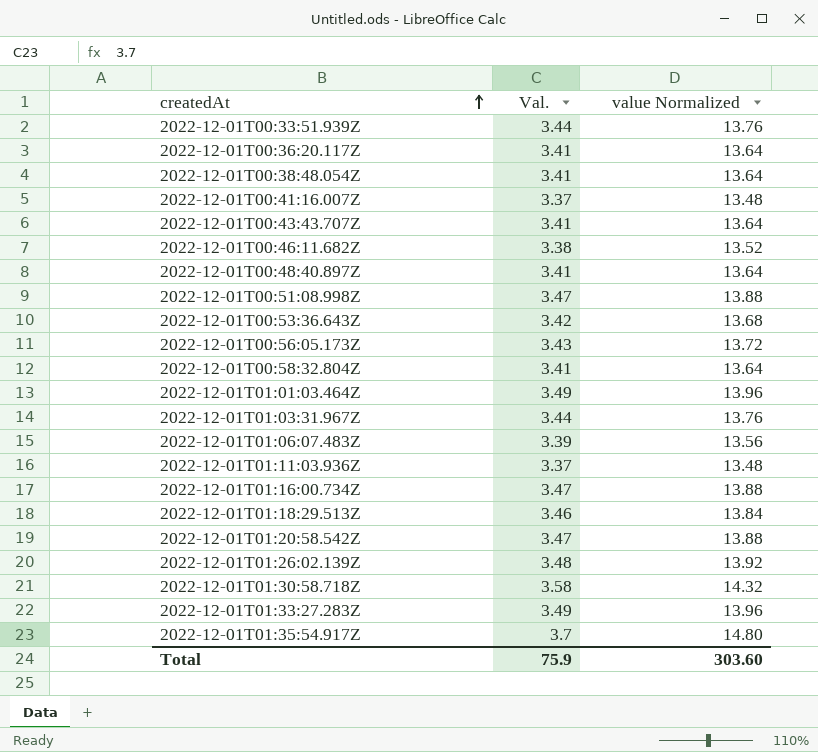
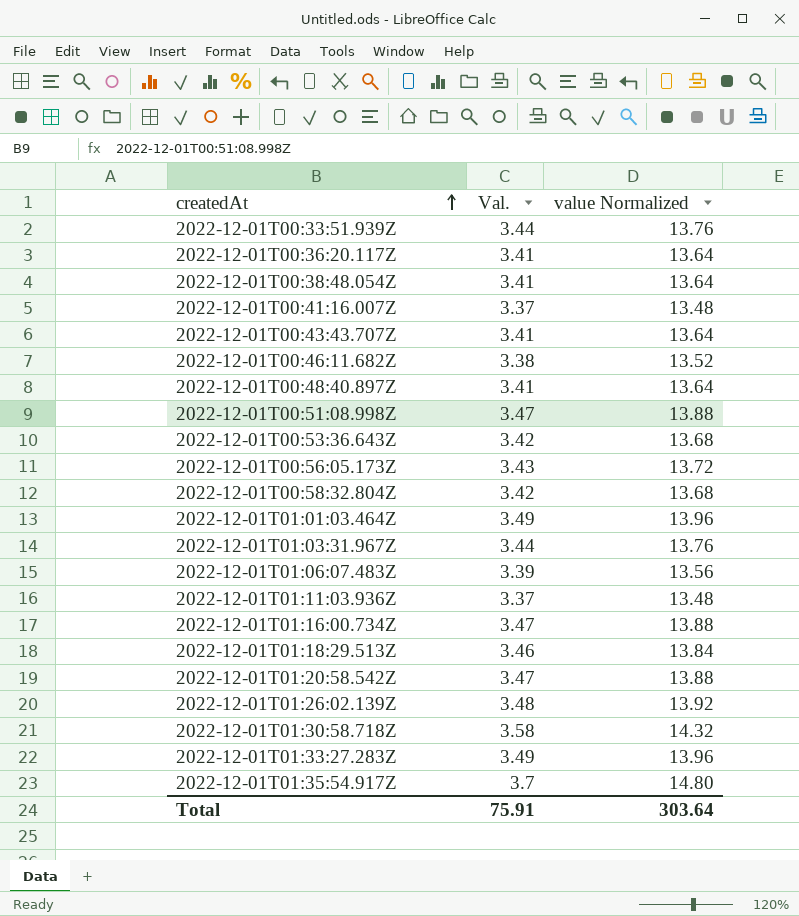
2022-12-01T00:58:32.804Z | Val.: 3.41 -> 3.42
2022-12-01T00:58:32.804Z | value Normalized: 13.64 -> 13.68
Total | Val.: 75.9 -> 75.91
Total | value Normalized: 303.60 -> 303.64

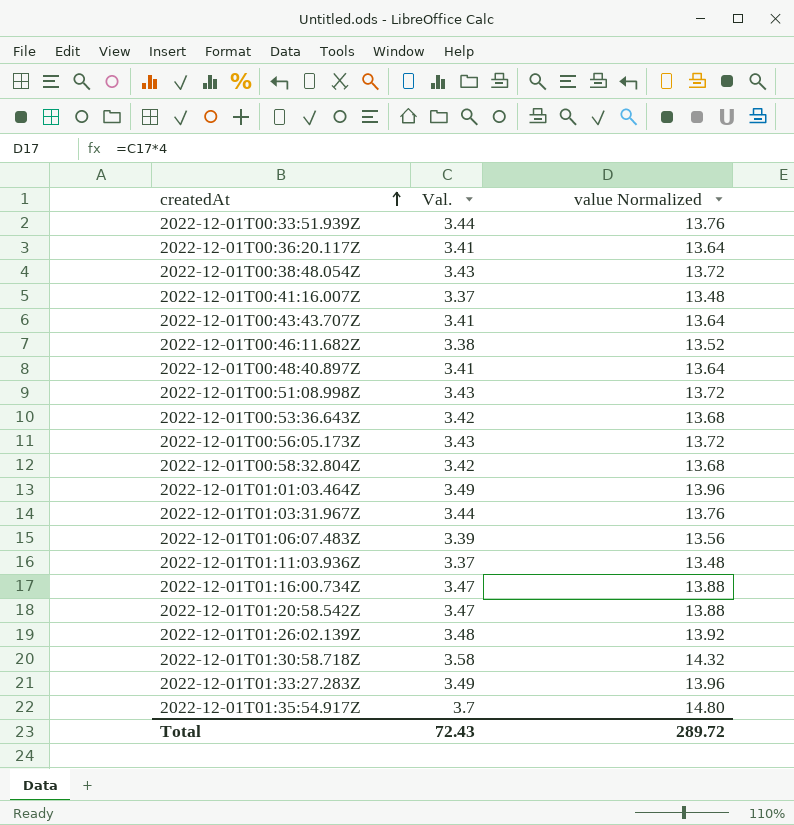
row 2022-12-01T01:18:29.513Z: 3.46 | 13.84 -> none
2022-12-01T00:38:48.054Z | Val.: 3.41 -> 3.43
2022-12-01T00:38:48.054Z | value Normalized: 13.64 -> 13.72
2022-12-01T00:51:08.998Z | Val.: 3.47 -> 3.43
2022-12-01T00:51:08.998Z | value Normalized: 13.88 -> 13.72
Total | Val.: 75.91 -> 72.43
Total | value Normalized: 303.64 -> 289.72

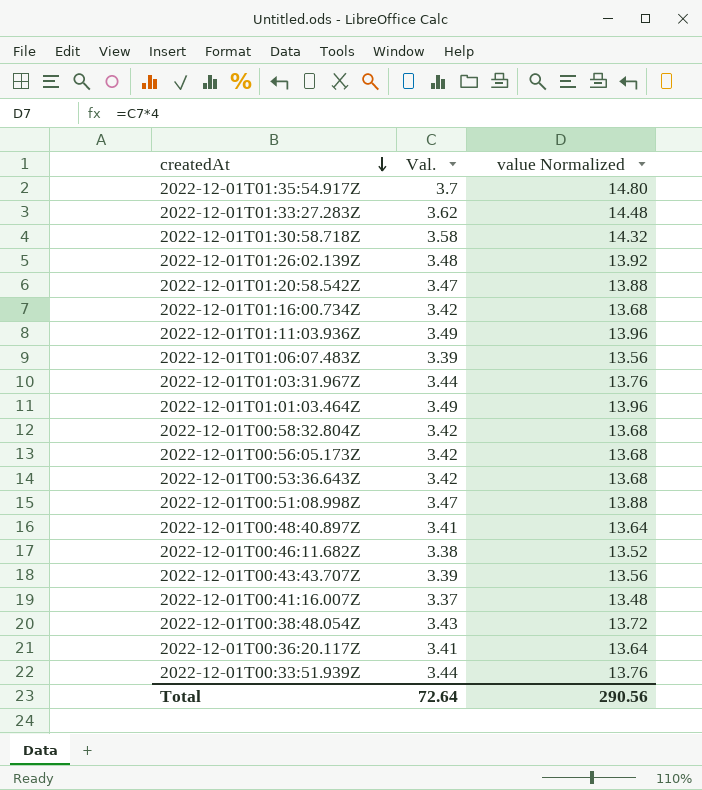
row order: createdAt ascending -> createdAt descending
2022-12-01T01:33:27.283Z | Val.: 3.49 -> 3.62
2022-12-01T01:33:27.283Z | value Normalized: 13.96 -> 14.48
2022-12-01T01:16:00.734Z | Val.: 3.47 -> 3.42
2022-12-01T01:16:00.734Z | value Normalized: 13.88 -> 13.68
2022-12-01T01:11:03.936Z | Val.: 3.37 -> 3.49
2022-12-01T01:11:03.936Z | value Normalized: 13.48 -> 13.96
2022-12-01T00:56:05.173Z | Val.: 3.43 -> 3.42
2022-12-01T00:56:05.173Z | value Normalized: 13.72 -> 13.68
2022-12-01T00:51:08.998Z | Val.: 3.43 -> 3.47
2022-12-01T00:51:08.998Z | value Normalized: 13.72 -> 13.88
2022-12-01T00:43:43.707Z | Val.: 3.41 -> 3.39
2022-12-01T00:43:43.707Z | value Normalized: 13.64 -> 13.56
Total | Val.: 72.43 -> 72.64
Total | value Normalized: 289.72 -> 290.56

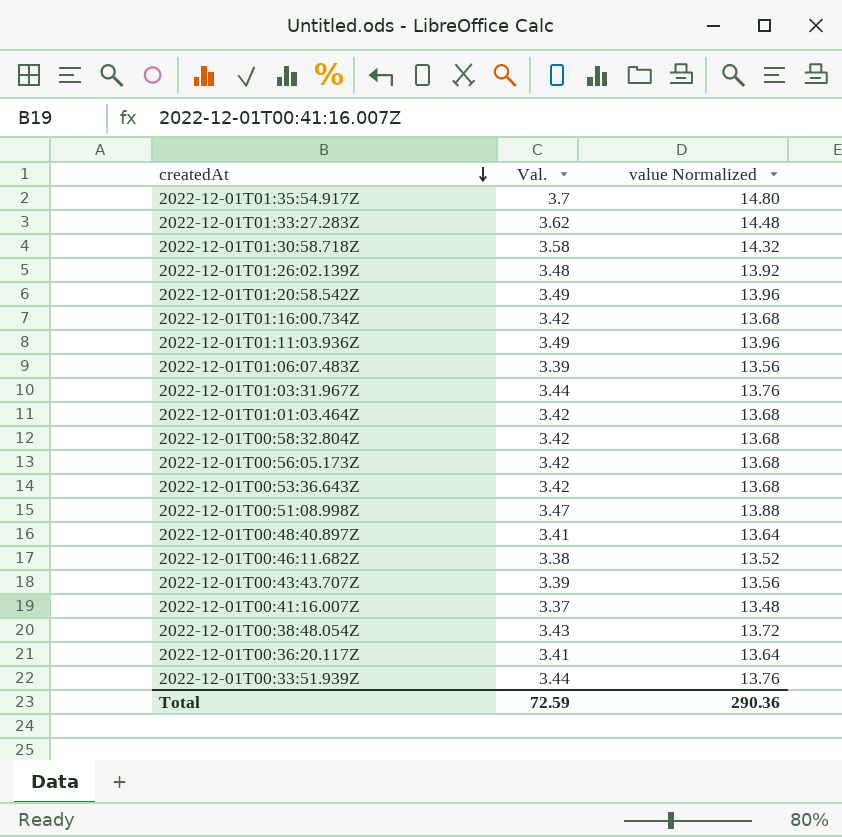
2022-12-01T01:20:58.542Z | Val.: 3.47 -> 3.49
2022-12-01T01:20:58.542Z | value Normalized: 13.88 -> 13.96
2022-12-01T01:01:03.464Z | Val.: 3.49 -> 3.42
2022-12-01T01:01:03.464Z | value Normalized: 13.96 -> 13.68
Total | Val.: 72.64 -> 72.59
Total | value Normalized: 290.56 -> 290.36

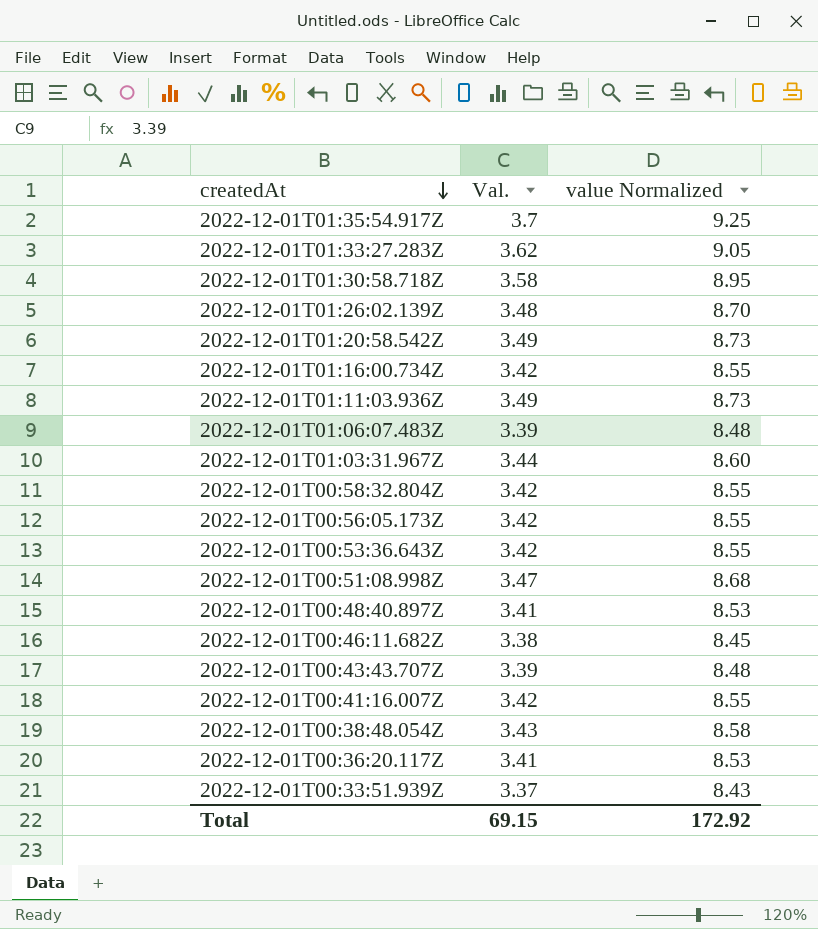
column value Normalized | formula: [Val.] * 4 -> [Val.] * 2.5
row 2022-12-01T01:01:03.464Z: 3.42 | 13.68 -> none
2022-12-01T00:41:16.007Z | Val.: 3.37 -> 3.42
2022-12-01T00:33:51.939Z | Val.: 3.44 -> 3.37
Total | Val.: 72.59 -> 69.15
Total | value Normalized: 290.36 -> 172.92

